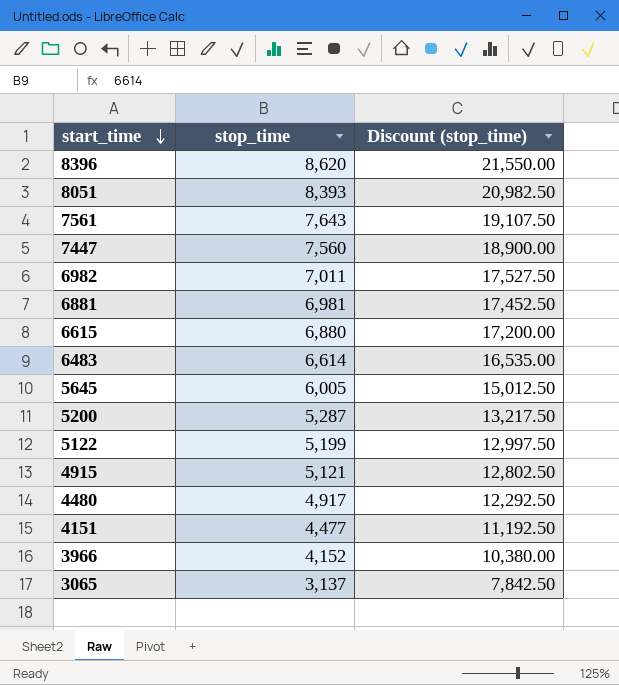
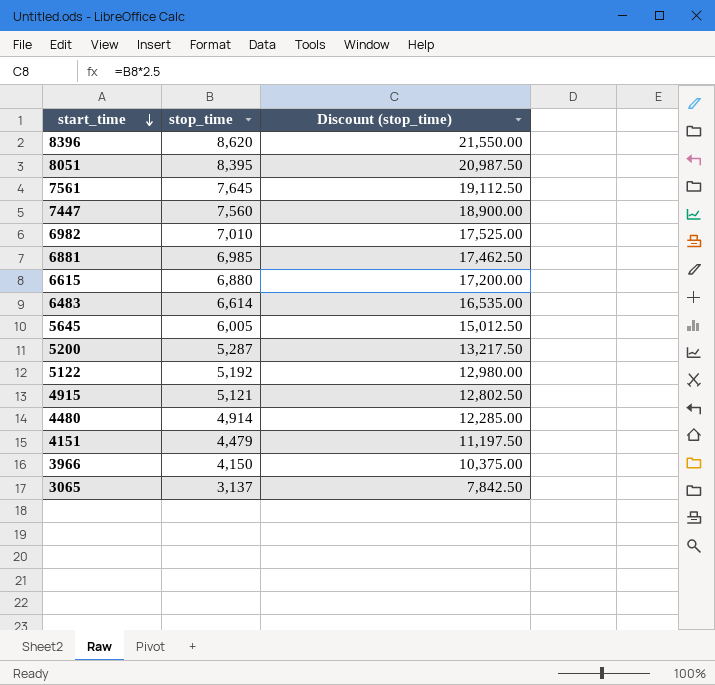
8051 | stop_time: 8,393 -> 8,395
8051 | Discount (stop_time): 20,982.50 -> 20,987.50
7561 | stop_time: 7,643 -> 7,645
7561 | Discount (stop_time): 19,107.50 -> 19,112.50
6982 | stop_time: 7,011 -> 7,010
6982 | Discount (stop_time): 17,527.50 -> 17,525.00
6881 | stop_time: 6,981 -> 6,985
6881 | Discount (stop_time): 17,452.50 -> 17,462.50
5122 | stop_time: 5,199 -> 5,192
5122 | Discount (stop_time): 12,997.50 -> 12,980.00
4480 | stop_time: 4,917 -> 4,914
4480 | Discount (stop_time): 12,292.50 -> 12,285.00
4151 | stop_time: 4,477 -> 4,479
4151 | Discount (stop_time): 11,192.50 -> 11,197.50
3966 | stop_time: 4,152 -> 4,150
3966 | Discount (stop_time): 10,380.00 -> 10,375.00

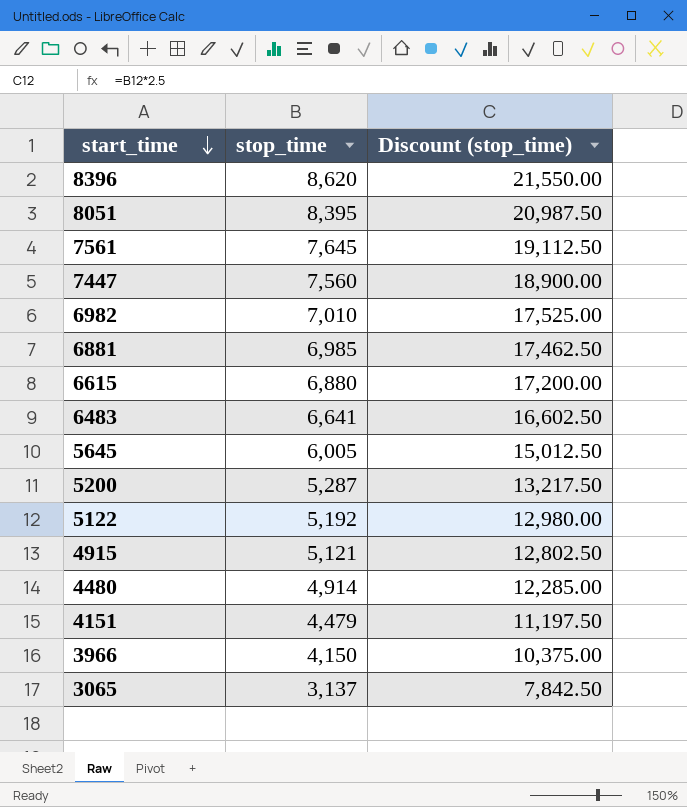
6483 | stop_time: 6,614 -> 6,641
6483 | Discount (stop_time): 16,535.00 -> 16,602.50

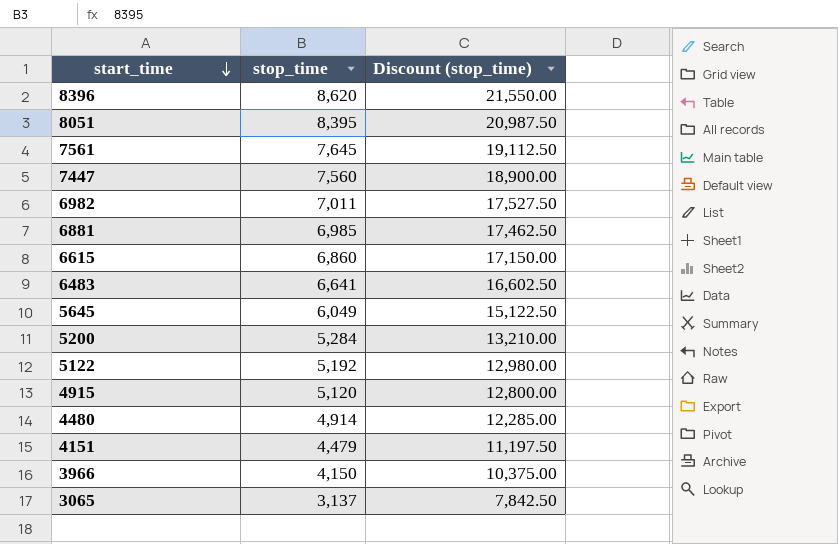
6982 | stop_time: 7,010 -> 7,011
6982 | Discount (stop_time): 17,525.00 -> 17,527.50
6615 | stop_time: 6,880 -> 6,860
6615 | Discount (stop_time): 17,200.00 -> 17,150.00
5645 | stop_time: 6,005 -> 6,049
5645 | Discount (stop_time): 15,012.50 -> 15,122.50
5200 | stop_time: 5,287 -> 5,284
5200 | Discount (stop_time): 13,217.50 -> 13,210.00
4915 | stop_time: 5,121 -> 5,120
4915 | Discount (stop_time): 12,802.50 -> 12,800.00

